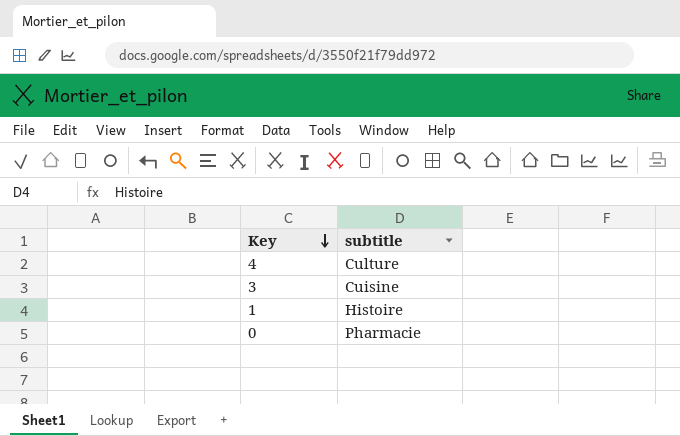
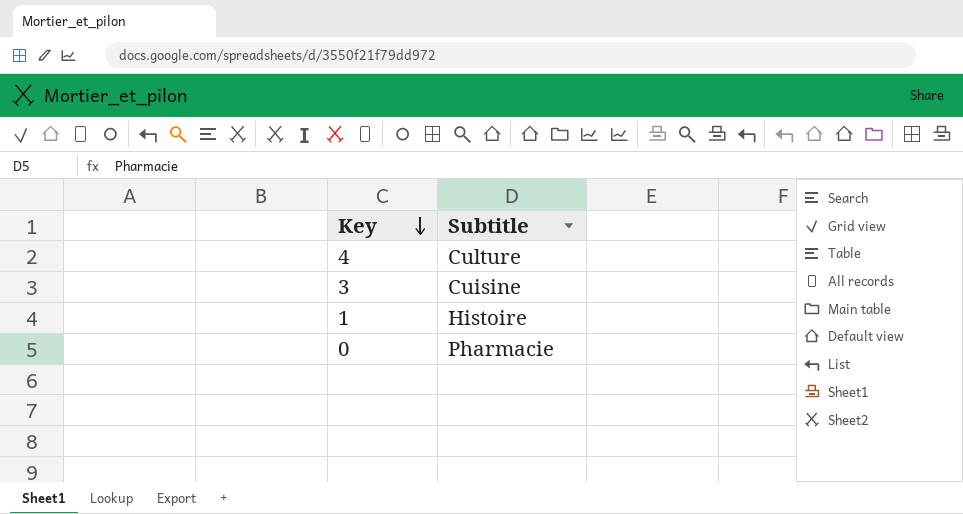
column name: subtitle -> Subtitle

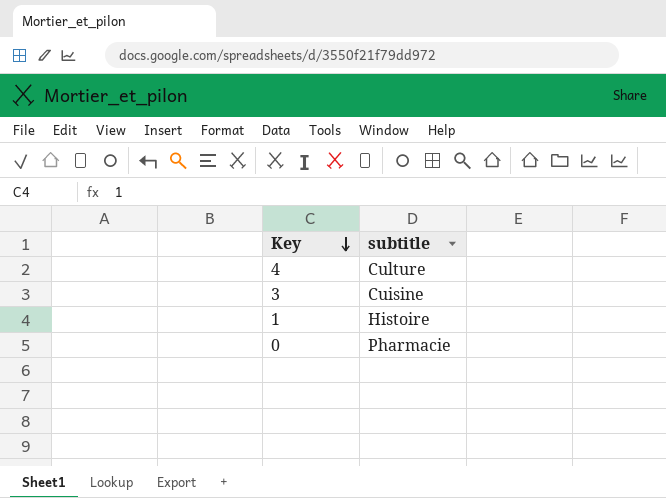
column name: Subtitle -> subtitle

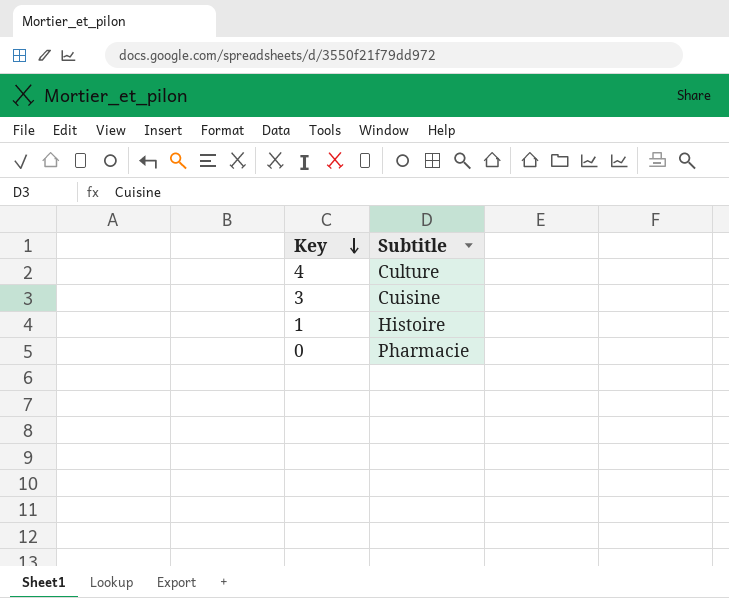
column name: subtitle -> Subtitle

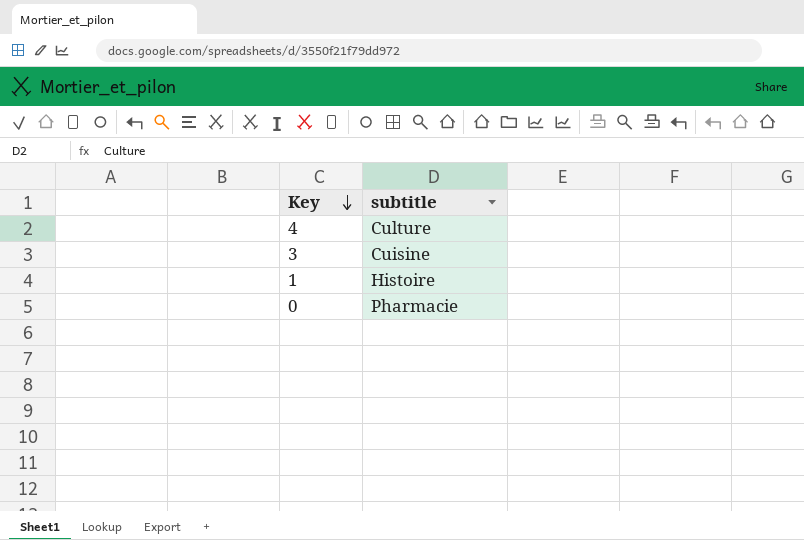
column name: Subtitle -> subtitle

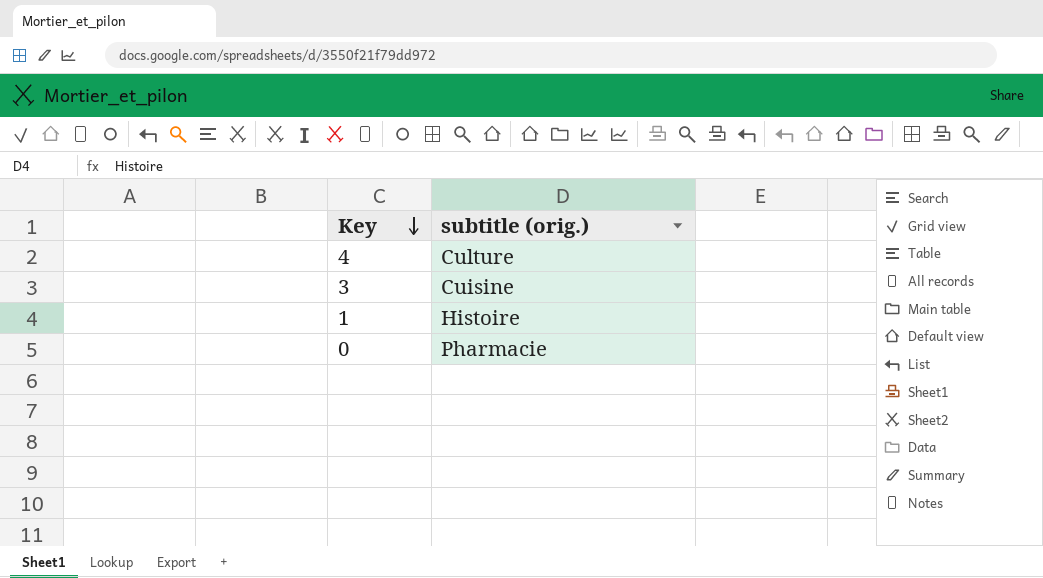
column name: subtitle -> subtitle (orig.)

